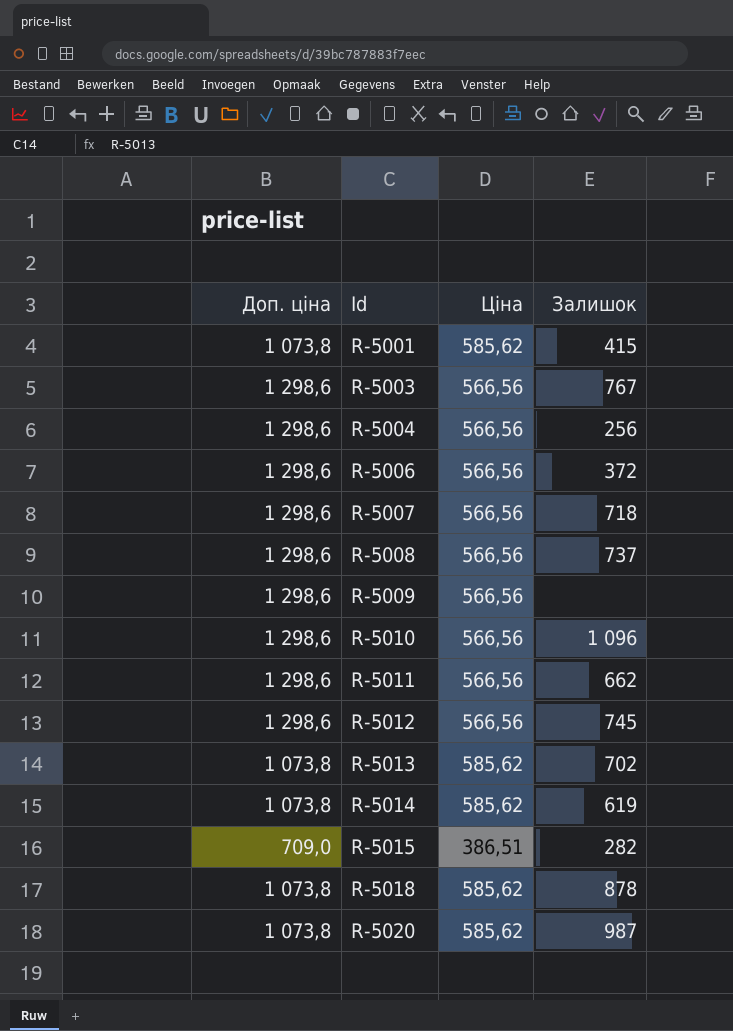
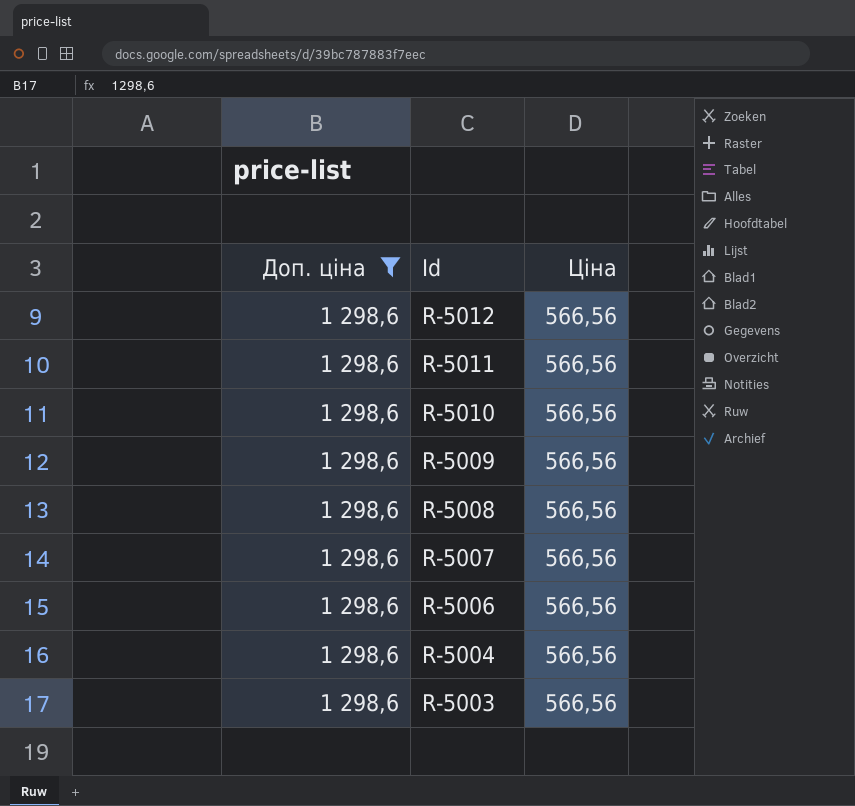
filter: none -> Доп. ціна = 1 298,6
row order: Id ascending -> Id descending
column Залишок | position: 4 -> none

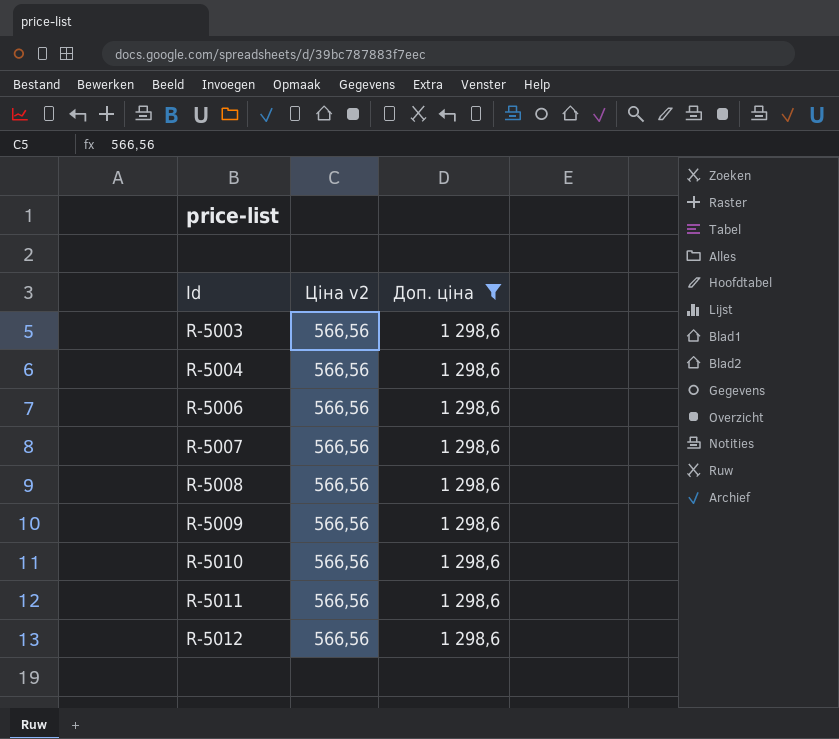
row order: Id descending -> Id ascending
column name: Ціна -> Ціна v2
column Доп. ціна | position: 1 -> 3

